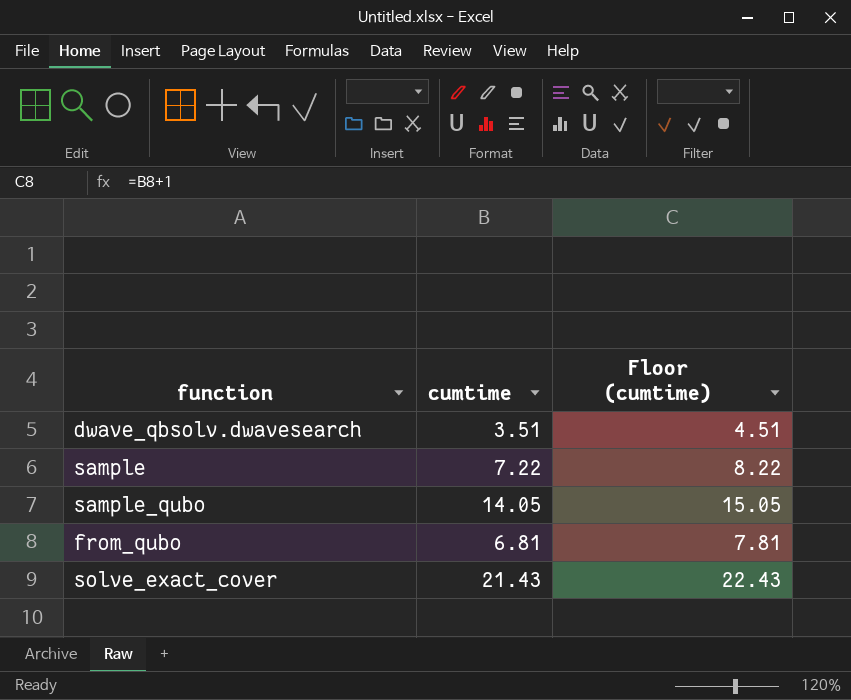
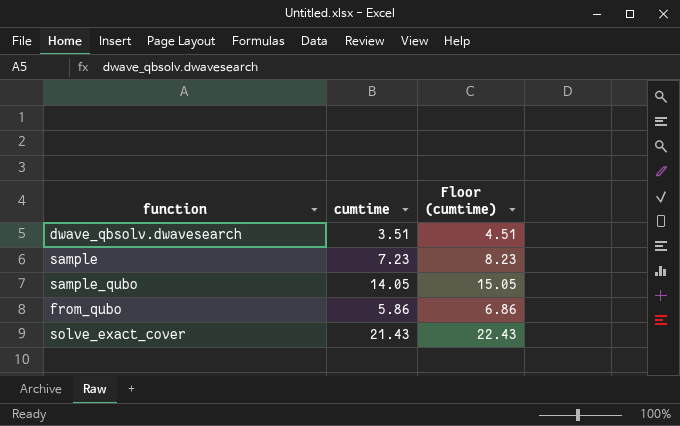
sample | cumtime: 7.22 -> 7.23
sample | Floor (cumtime): 8.22 -> 8.23
from_qubo | cumtime: 6.81 -> 5.86
from_qubo | Floor (cumtime): 7.81 -> 6.86

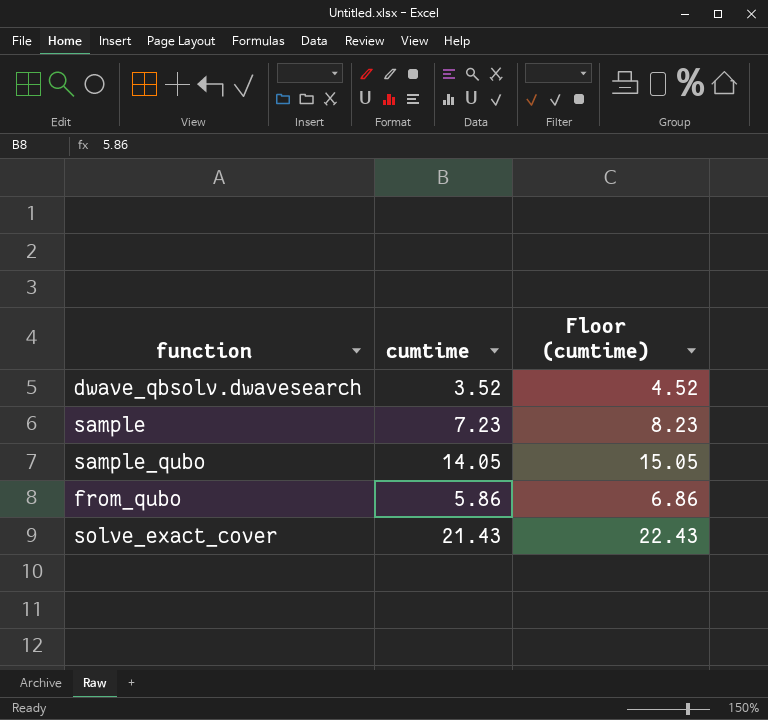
dwave_qbsolv.dwavesearch | cumtime: 3.51 -> 3.52
dwave_qbsolv.dwavesearch | Floor (cumtime): 4.51 -> 4.52

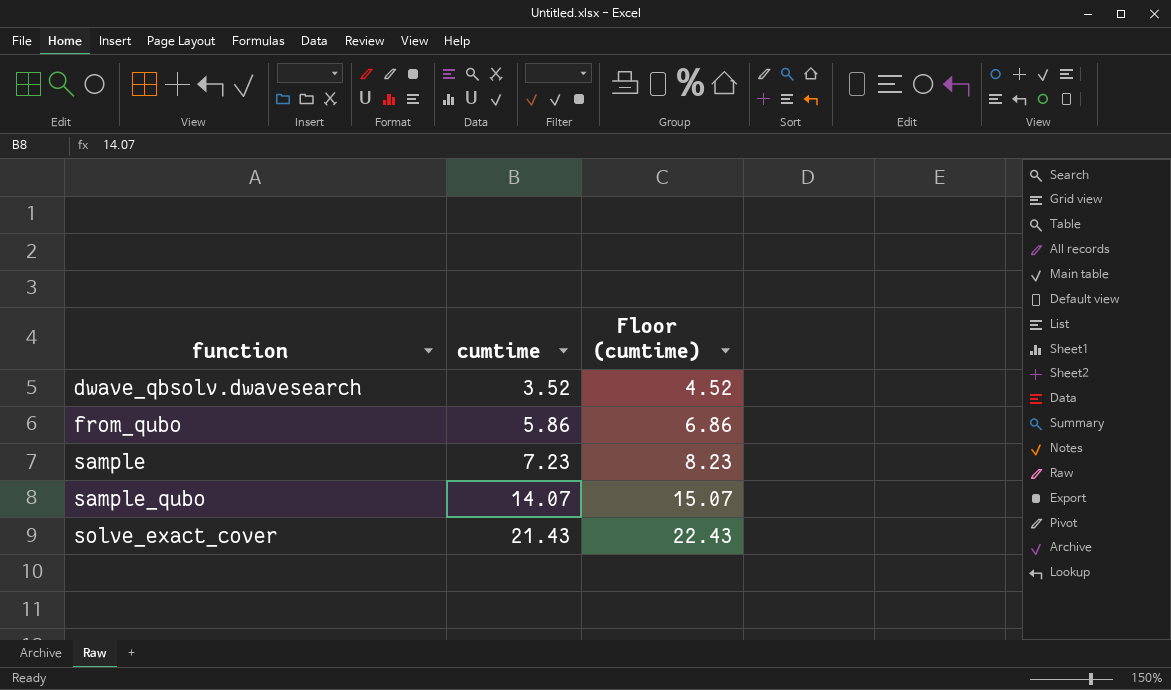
row order: none -> function ascending
sample_qubo | cumtime: 14.05 -> 14.07
sample_qubo | Floor (cumtime): 15.05 -> 15.07

